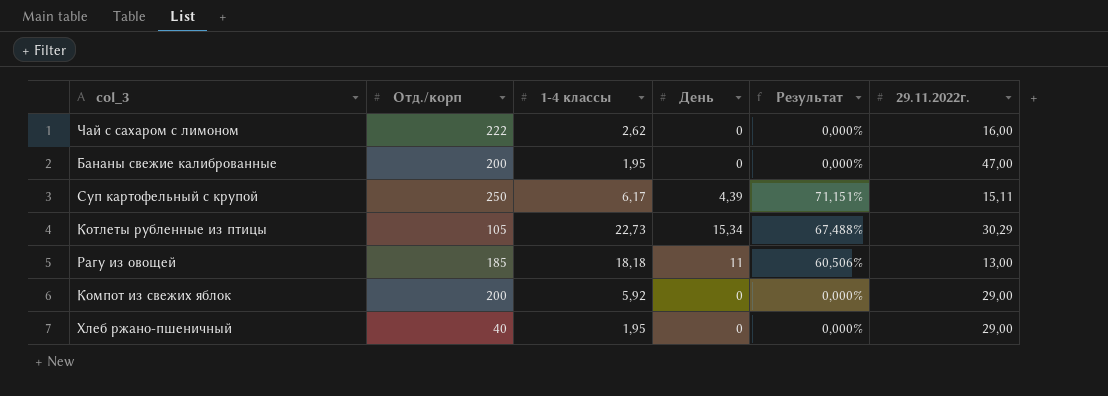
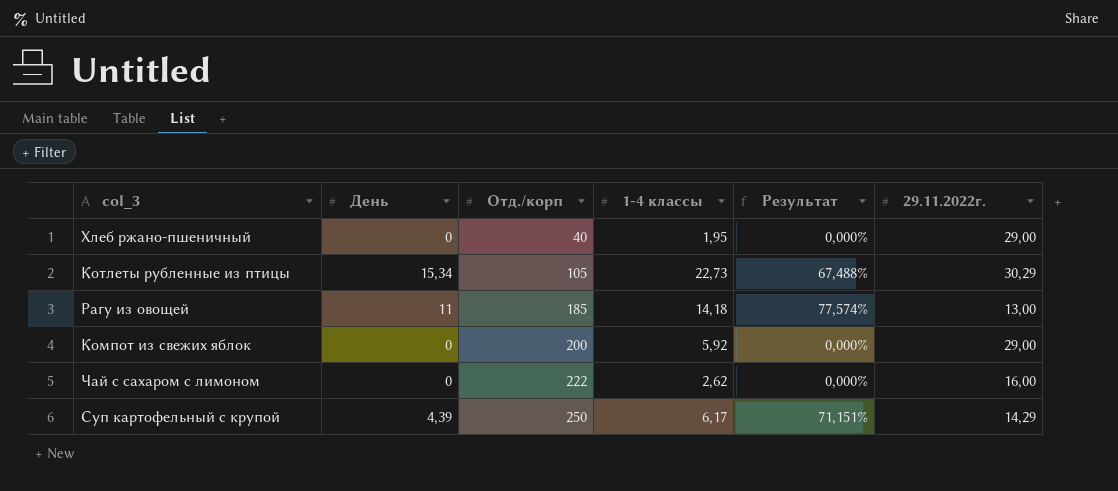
row order: none -> Отд./корп ascending
column День | position: 4 -> 2
row Бананы свежие калиброванные: 200 | 1,95 | 0 | 0,000% | 47,00 -> none
Рагу из овощей | 1-4 классы: 18,18 -> 14,18
Рагу из овощей | Результат: 60,506% -> 77,574%
Суп картофельный с крупой | 29.11.2022г.: 15,11 -> 14,29

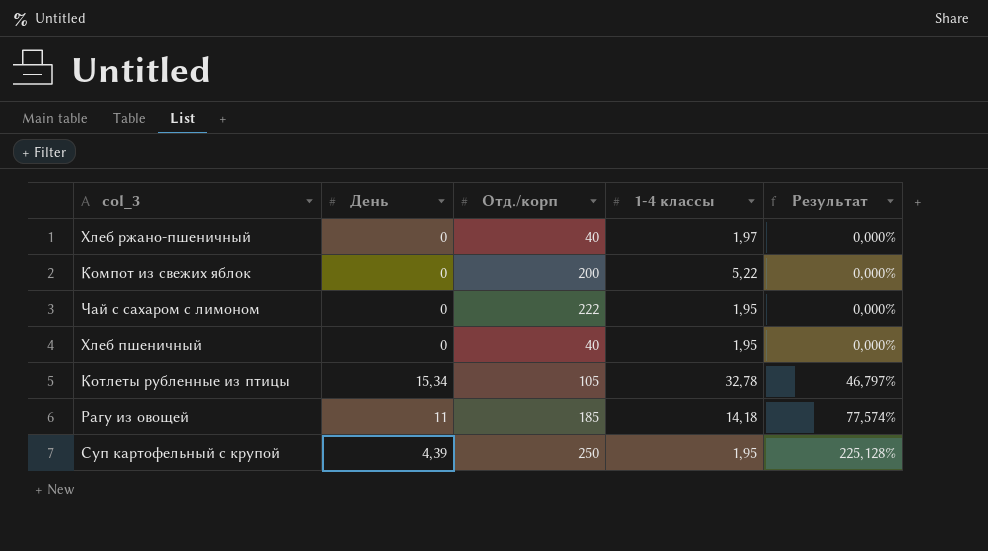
row order: Отд./корп ascending -> Результат ascending
column 29.11.2022г. | position: 6 -> none
Хлеб ржано-пшеничный | 1-4 классы: 1,95 -> 1,97
Компот из свежих яблок | 1-4 классы: 5,92 -> 5,22
Чай с сахаром с лимоном | 1-4 классы: 2,62 -> 1,95
row Хлеб пшеничный: none -> 0 | 40 | 1,95 | 0,000%
Котлеты рубленные из птицы | 1-4 классы: 22,73 -> 32,78
Котлеты рубленные из птицы | Результат: 67,488% -> 46,797%
Суп картофельный с крупой | 1-4 классы: 6,17 -> 1,95
Суп картофельный с крупой | Результат: 71,151% -> 225,128%

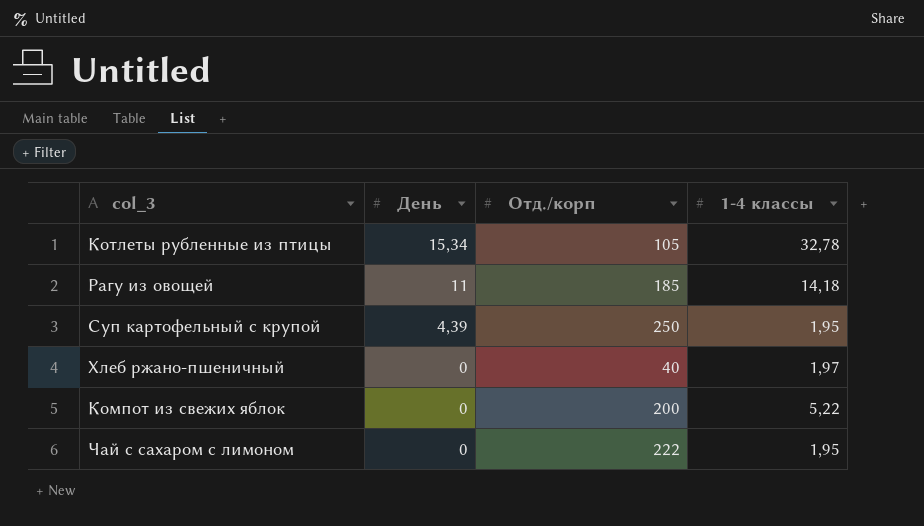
row order: Результат ascending -> День descending
column Результат | formula: [День] / [1-4 классы] -> none
row Хлеб пшеничный: 0 | 40 | 1,95 | 0,000% -> none

